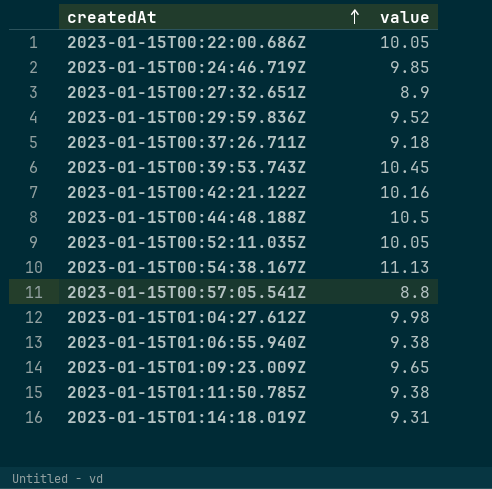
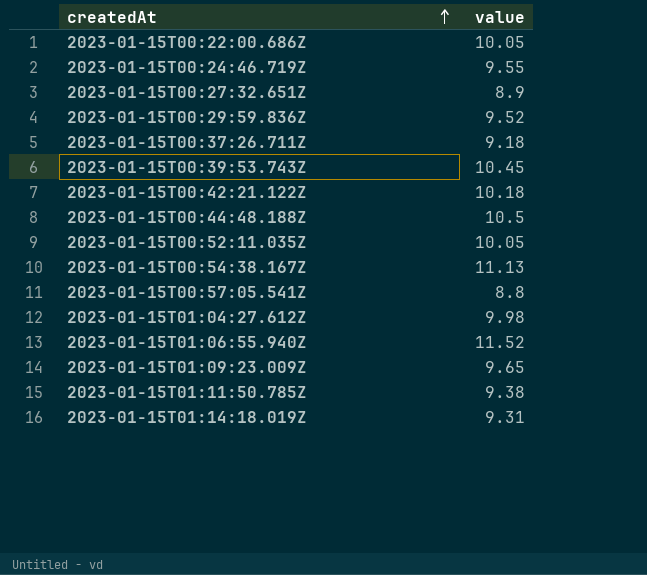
2023-01-15T00:24:46.719Z | value: 9.85 -> 9.55
2023-01-15T00:42:21.122Z | value: 10.16 -> 10.18
2023-01-15T01:06:55.940Z | value: 9.38 -> 11.52

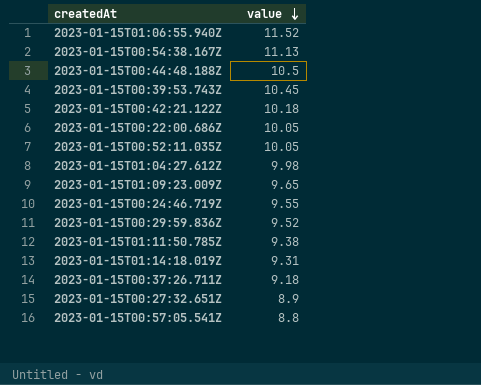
row order: createdAt ascending -> value descending

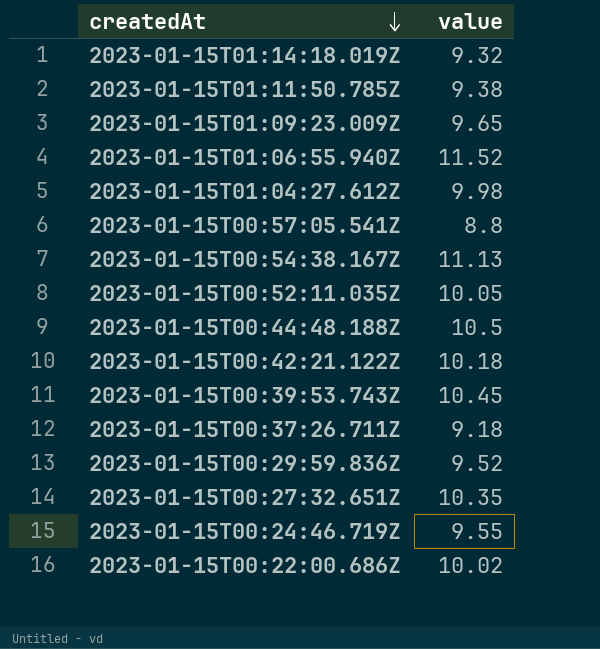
row order: value descending -> createdAt descending
2023-01-15T01:14:18.019Z | value: 9.31 -> 9.32
2023-01-15T00:27:32.651Z | value: 8.9 -> 10.35
2023-01-15T00:22:00.686Z | value: 10.05 -> 10.02

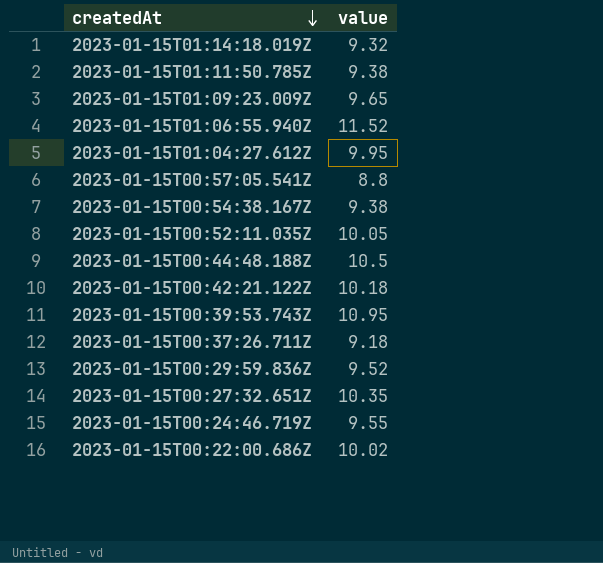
2023-01-15T01:04:27.612Z | value: 9.98 -> 9.95
2023-01-15T00:54:38.167Z | value: 11.13 -> 9.38
2023-01-15T00:39:53.743Z | value: 10.45 -> 10.95

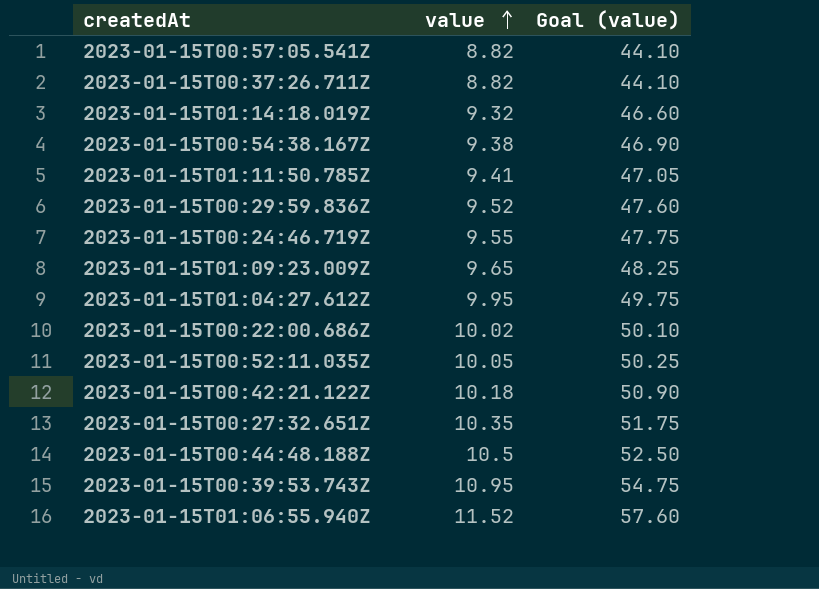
row order: createdAt descending -> value ascending
column Goal (value) | formula: none -> [value] * 5
2023-01-15T00:57:05.541Z | value: 8.8 -> 8.82
2023-01-15T00:37:26.711Z | value: 9.18 -> 8.82
2023-01-15T01:11:50.785Z | value: 9.38 -> 9.41

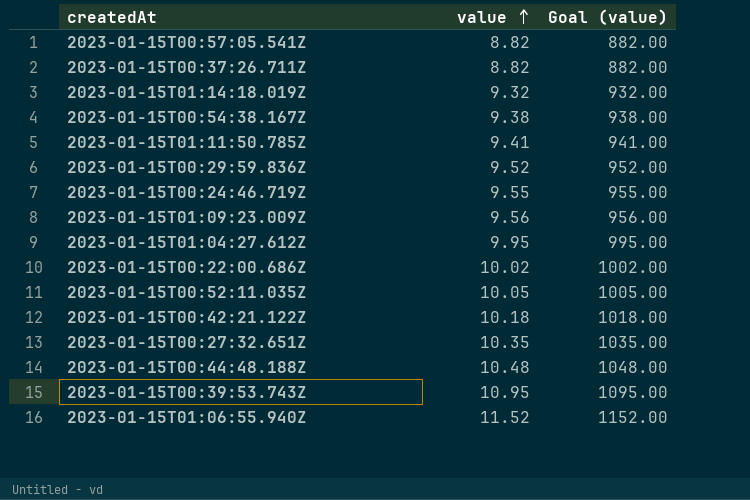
column Goal (value) | formula: [value] * 5 -> [value] * 100
2023-01-15T01:09:23.009Z | value: 9.65 -> 9.56
2023-01-15T00:44:48.188Z | value: 10.5 -> 10.48

